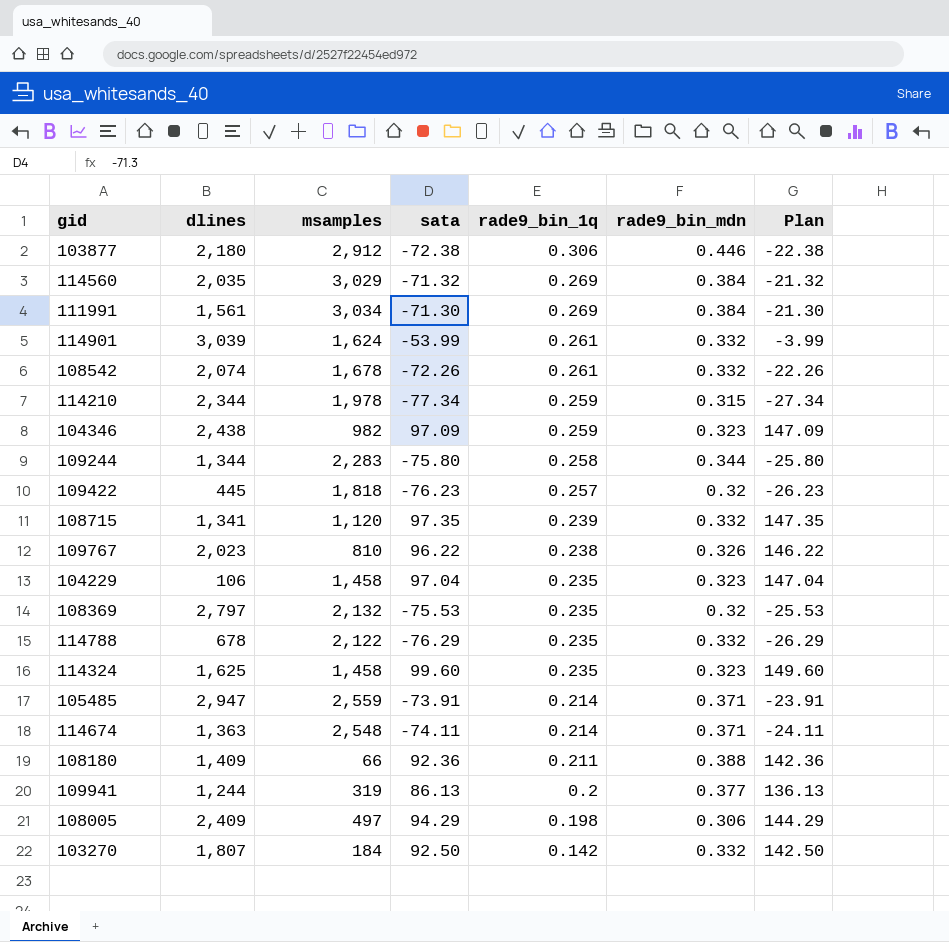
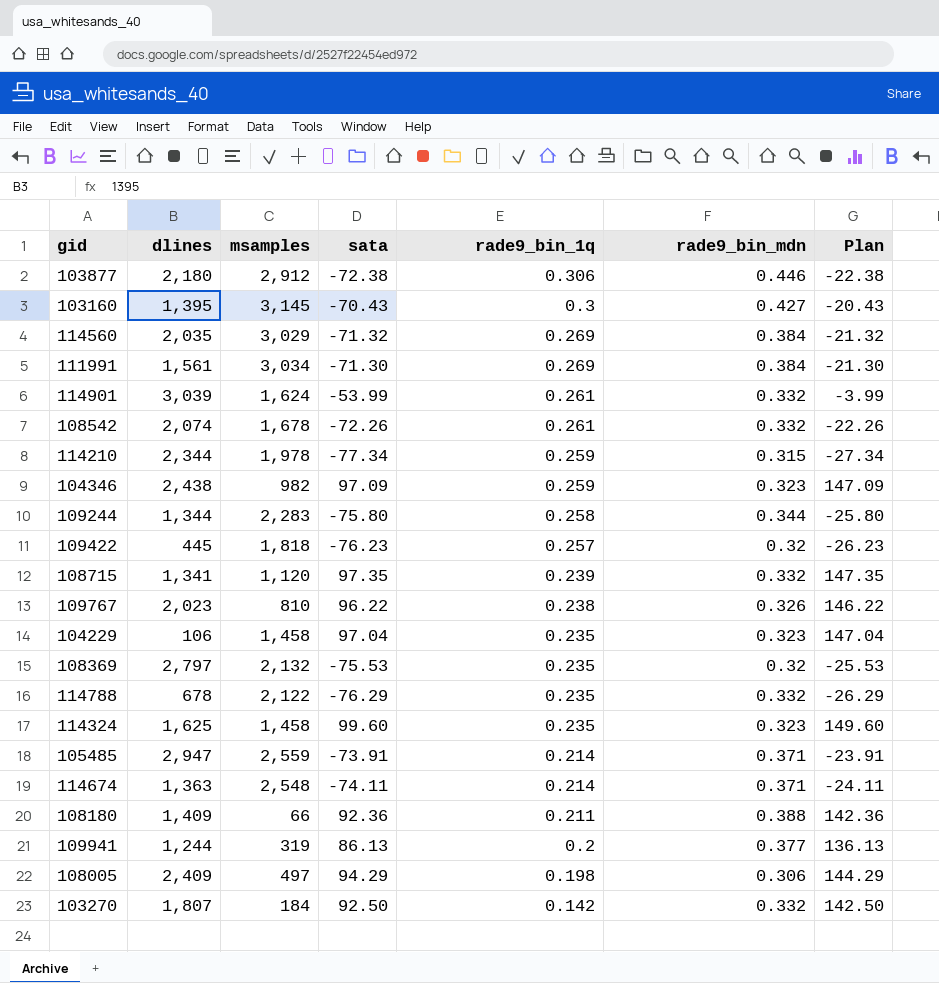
row 103160: none -> 1,395 | 3,145 | -70.43 | 0.3 | 0.427 | -20.43

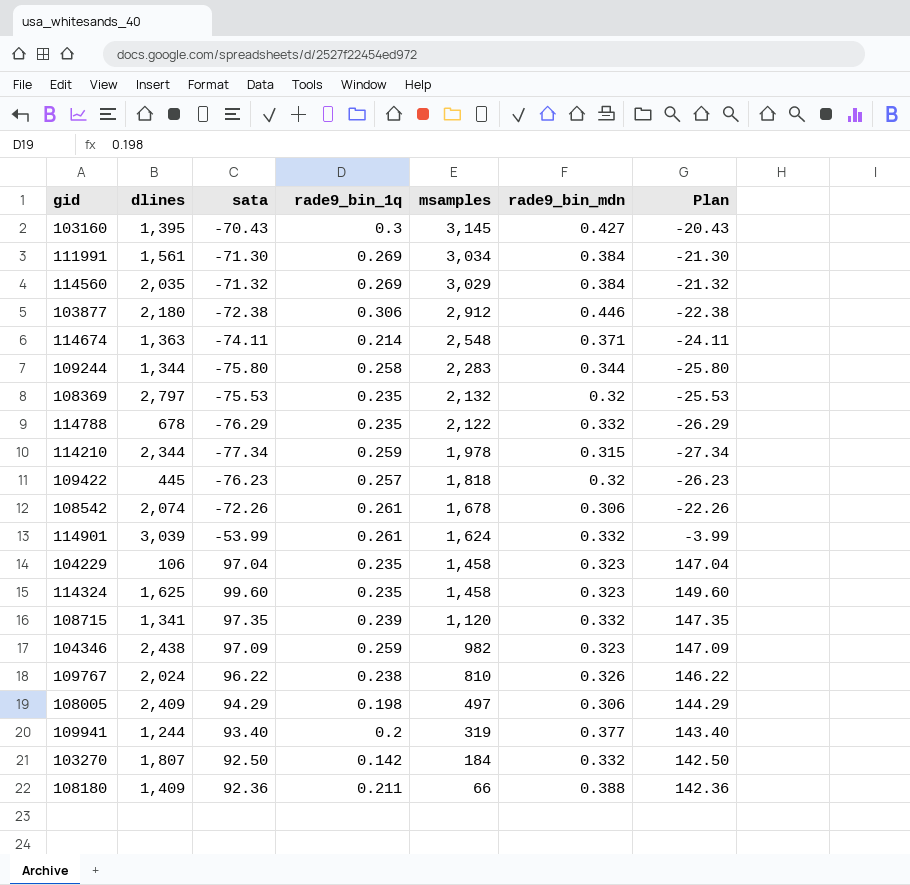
row order: rade9_bin_1q descending -> msamples descending
column msamples | position: 3 -> 5
row 105485: 2,947 | 2,559 | -73.91 | 0.214 | 0.371 | -23.91 -> none
108542 | rade9_bin_mdn: 0.332 -> 0.306
109767 | dlines: 2,023 -> 2,024
109941 | sata: 86.13 -> 93.40
109941 | Plan: 136.13 -> 143.40

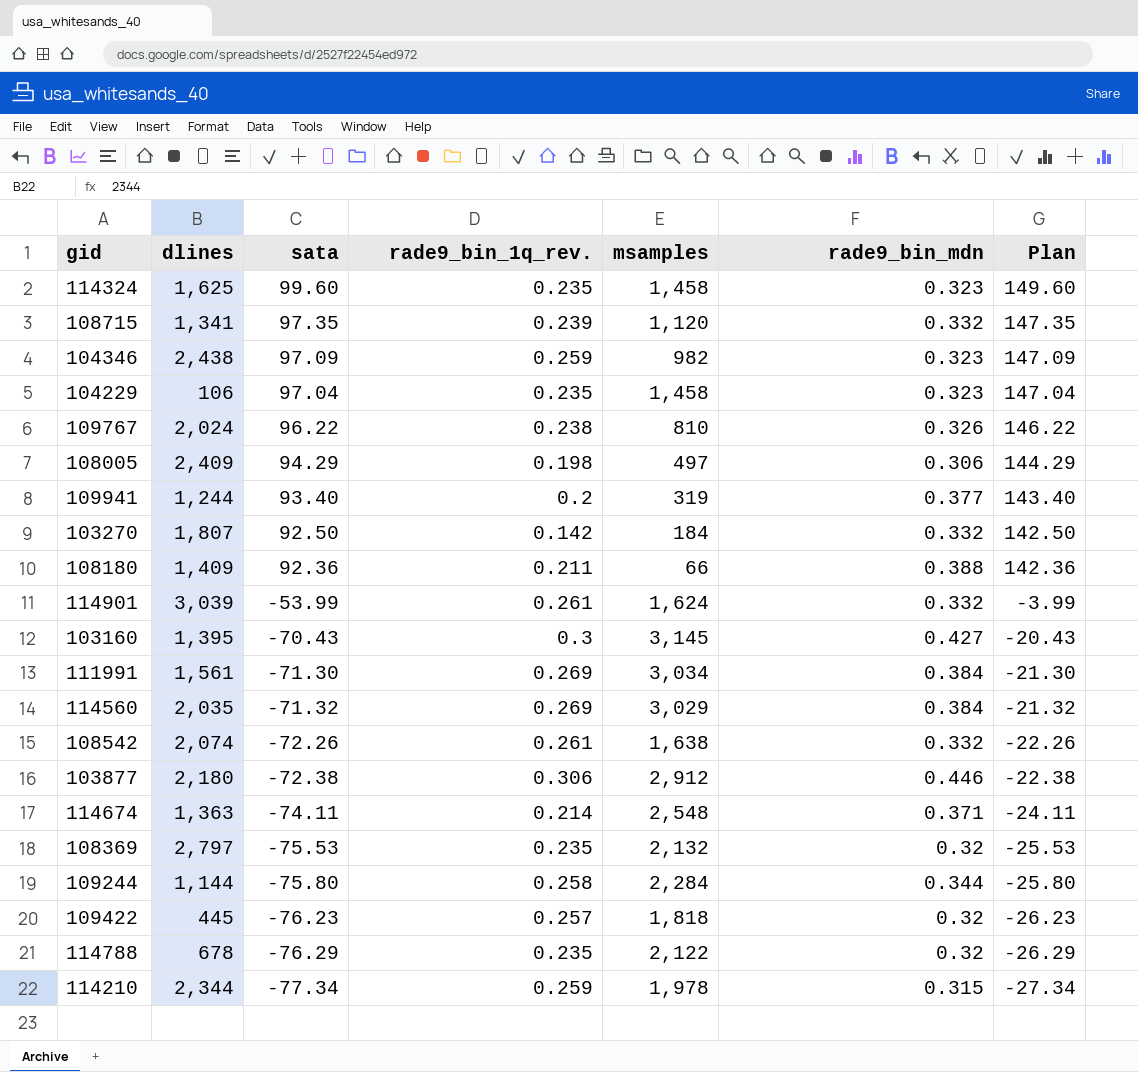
row order: msamples descending -> sata descending
column name: rade9_bin_1q -> rade9_bin_1q_rev.
108542 | msamples: 1,678 -> 1,638
108542 | rade9_bin_mdn: 0.306 -> 0.332
109244 | dlines: 1,344 -> 1,144
109244 | msamples: 2,283 -> 2,284
114788 | rade9_bin_mdn: 0.332 -> 0.32

